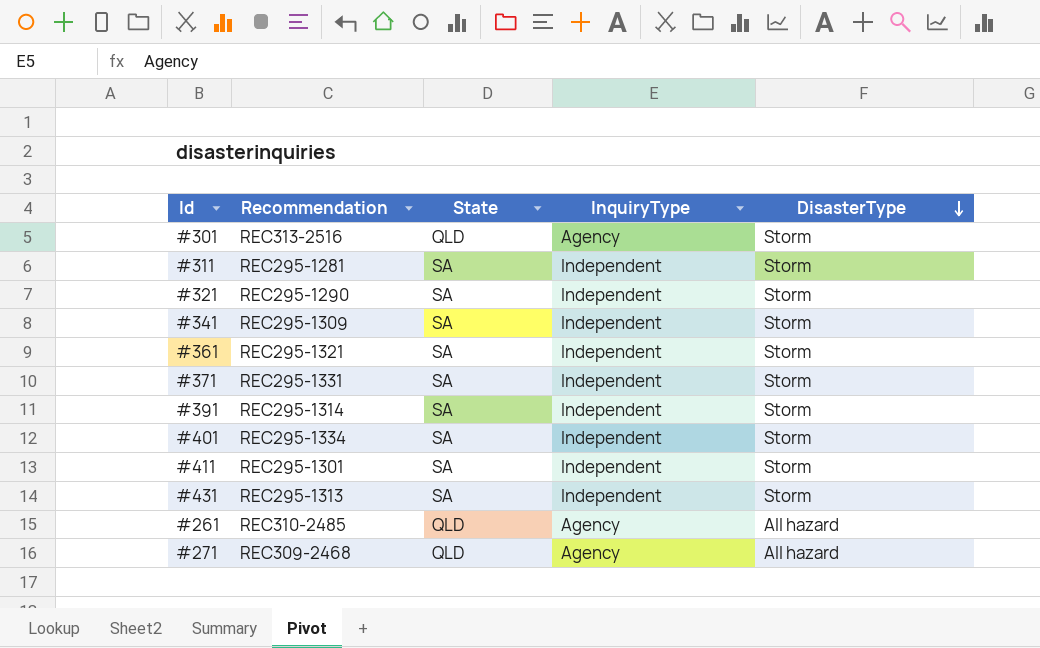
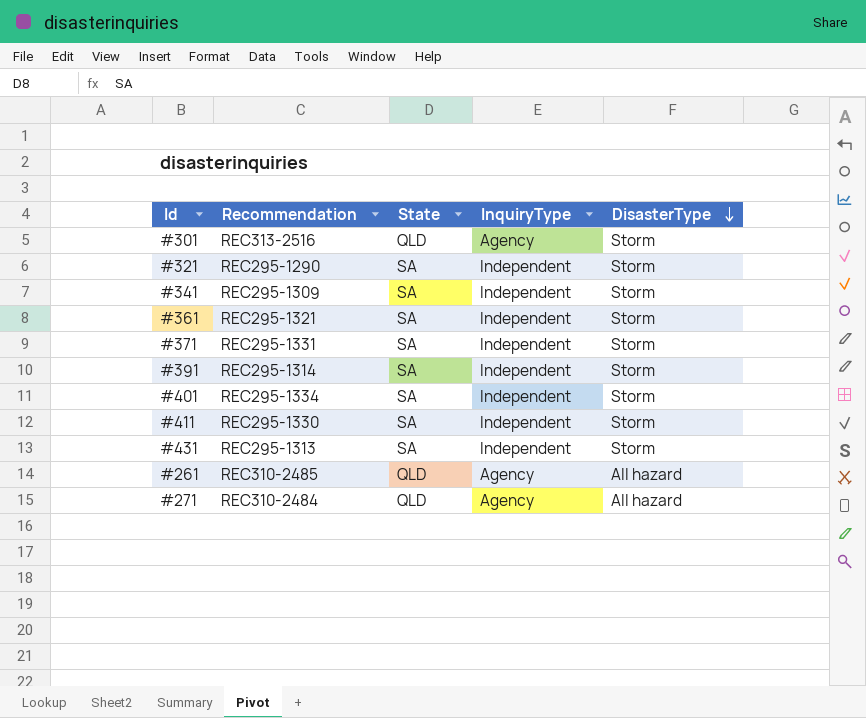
row #311: REC295-1281 | SA | Independent | Storm -> none
#411 | Recommendation: REC295-1301 -> REC295-1330
#271 | Recommendation: REC309-2468 -> REC310-2484

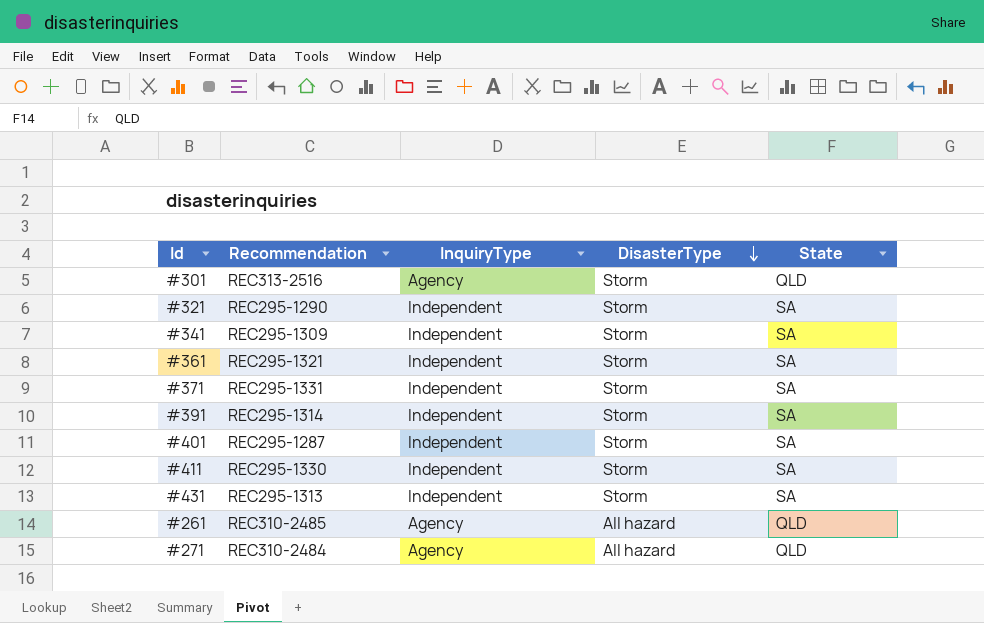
column State | position: 3 -> 5
#401 | Recommendation: REC295-1334 -> REC295-1287

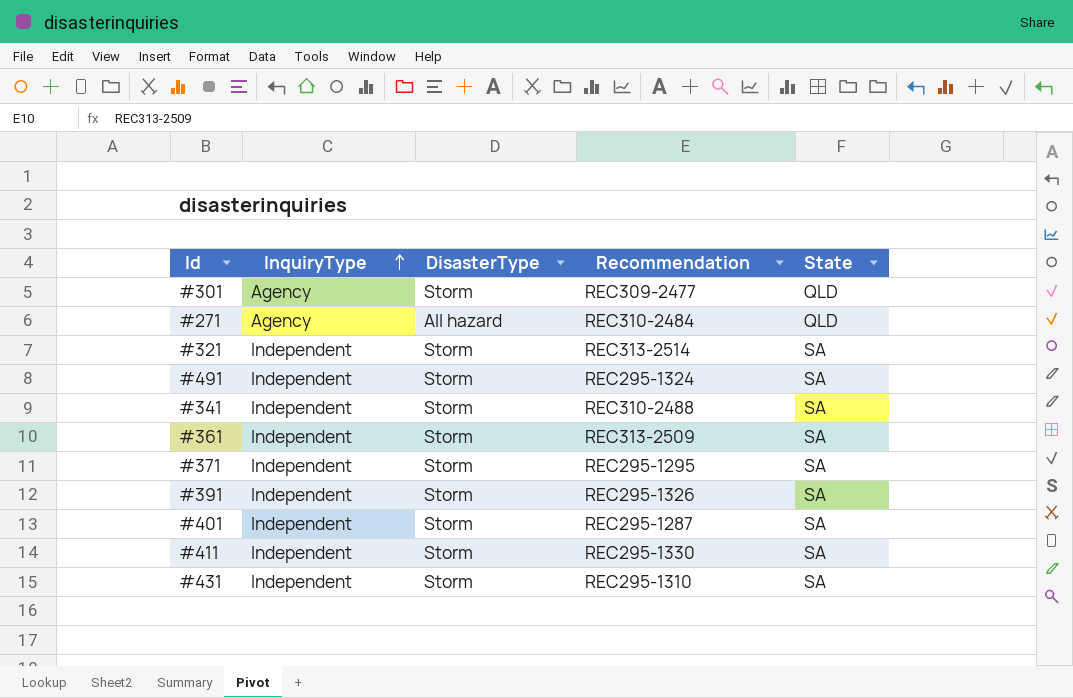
row order: DisasterType descending -> InquiryType ascending
column Recommendation | position: 2 -> 4
row #261: REC310-2485 | Agency | All hazard | QLD -> none
#301 | Recommendation: REC313-2516 -> REC309-2477
#321 | Recommendation: REC295-1290 -> REC313-2514
row #491: none -> Independent | Storm | REC295-1324 | SA
#341 | Recommendation: REC295-1309 -> REC310-2488
#361 | Recommendation: REC295-1321 -> REC313-2509
#371 | Recommendation: REC295-1331 -> REC295-1295
#391 | Recommendation: REC295-1314 -> REC295-1326
#431 | Recommendation: REC295-1313 -> REC295-1310

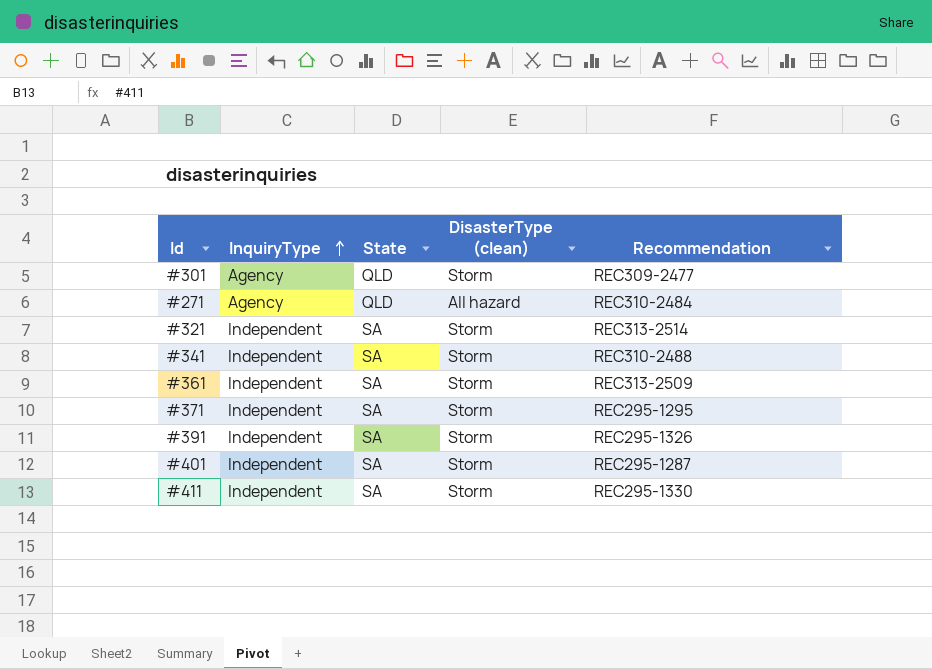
column State | position: 5 -> 3
column name: DisasterType -> DisasterType (clean)
row #491: Independent | Storm | REC295-1324 | SA -> none
row #431: Independent | Storm | REC295-1310 | SA -> none

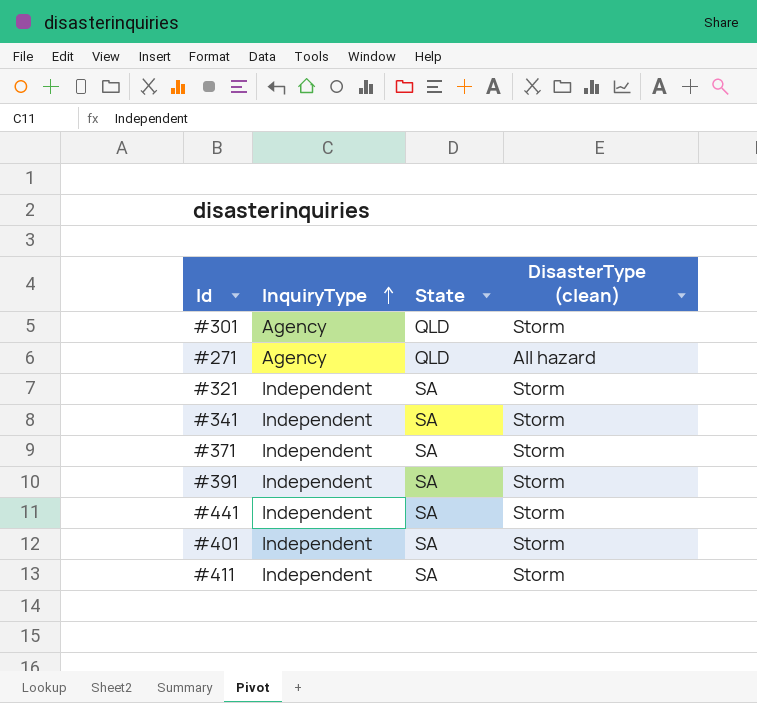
column Recommendation | position: 5 -> none
row #361: Independent | SA | Storm | REC313-2509 -> none
row #441: none -> Independent | SA | Storm

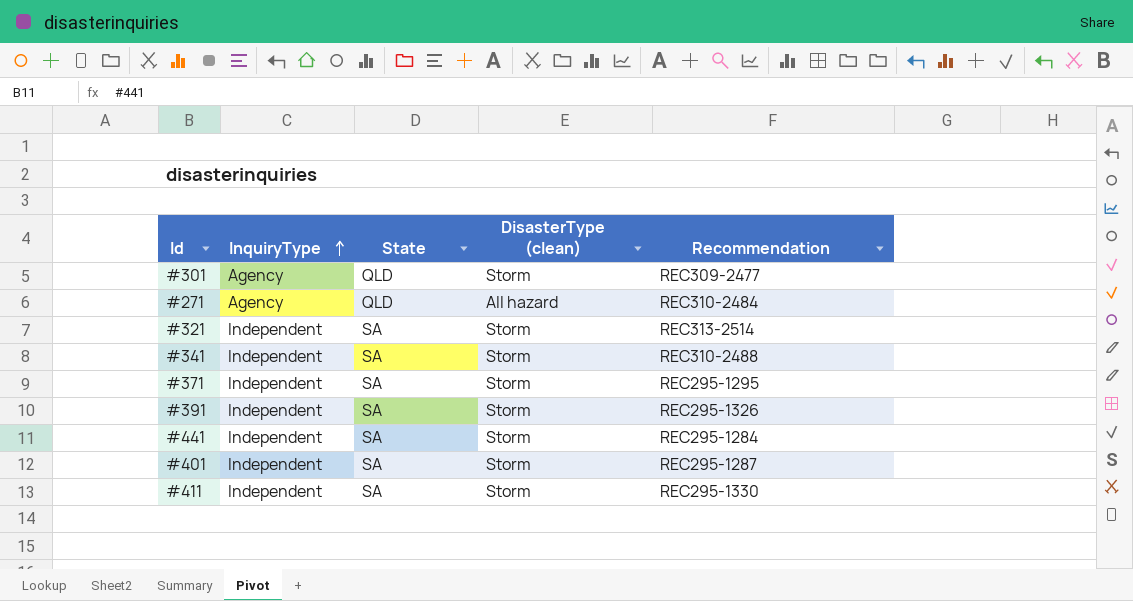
column Recommendation | position: none -> 5

